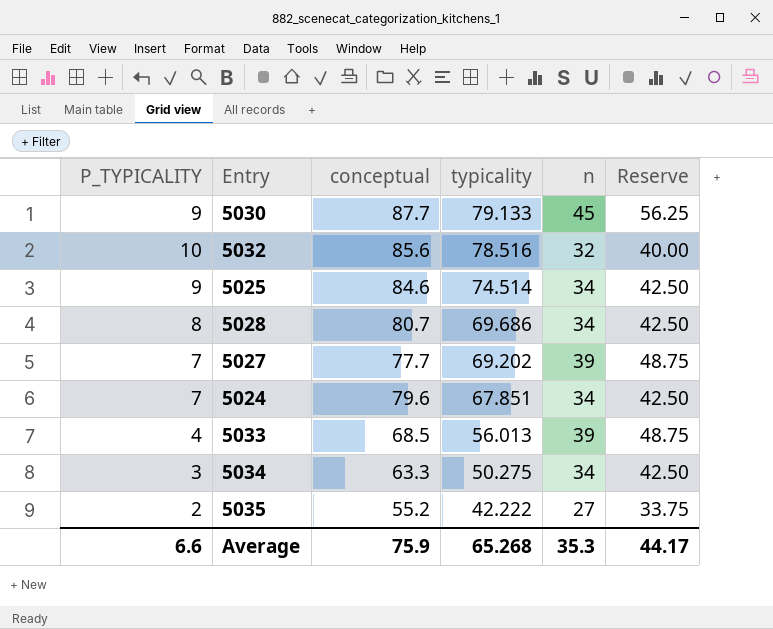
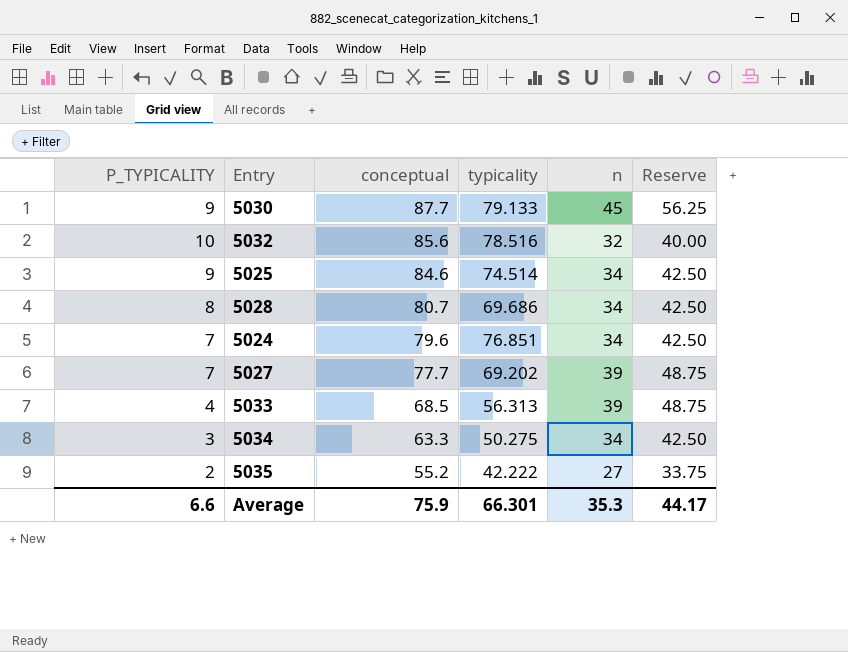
row order: typicality descending -> conceptual descending
5024 | typicality: 67.851 -> 76.851
5033 | typicality: 56.013 -> 56.313
Average | typicality: 65.268 -> 66.301

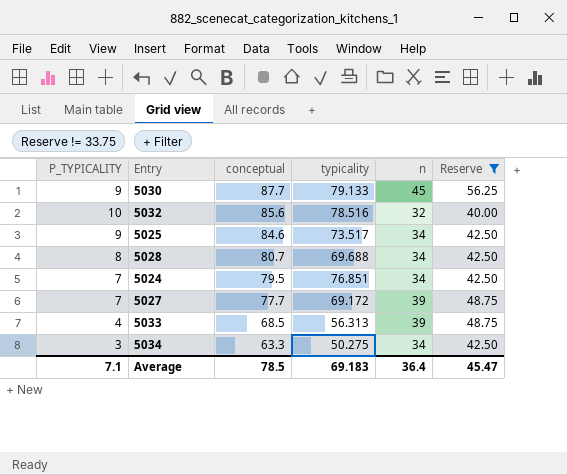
filter: none -> Reserve != 33.75
5025 | typicality: 74.514 -> 73.517
5028 | typicality: 69.686 -> 69.688
5024 | conceptual: 79.6 -> 79.5
5027 | typicality: 69.202 -> 69.172
Average | P_TYPICALITY: 6.6 -> 7.1
Average | conceptual: 75.9 -> 78.5
Average | typicality: 66.301 -> 69.183
Average | n: 35.3 -> 36.4
Average | Reserve: 44.17 -> 45.47

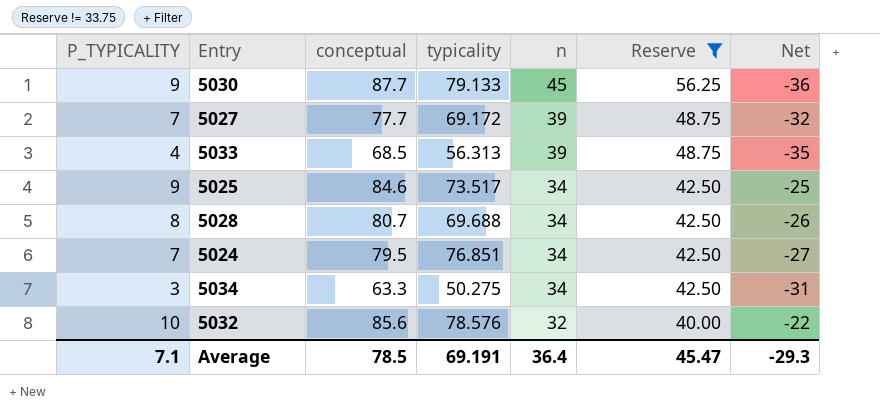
row order: conceptual descending -> n descending
column Net | formula: none -> [P_TYPICALITY] - [n]
5032 | typicality: 78.516 -> 78.576
Average | typicality: 69.183 -> 69.191

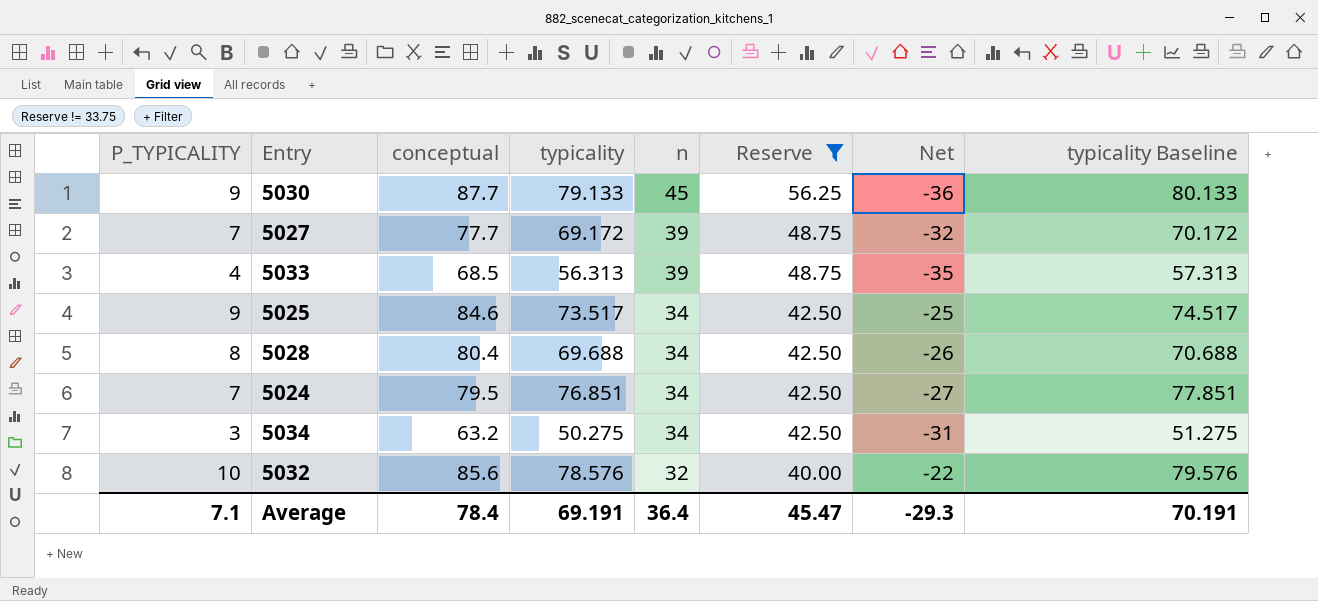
column typicality Baseline | formula: none -> [typicality] + 1
5028 | conceptual: 80.7 -> 80.4
5034 | conceptual: 63.3 -> 63.2
Average | conceptual: 78.5 -> 78.4

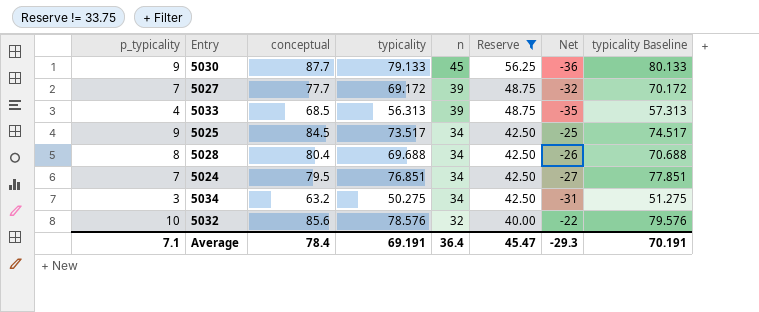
column name: P_TYPICALITY -> p_typicality
5025 | conceptual: 84.6 -> 84.5

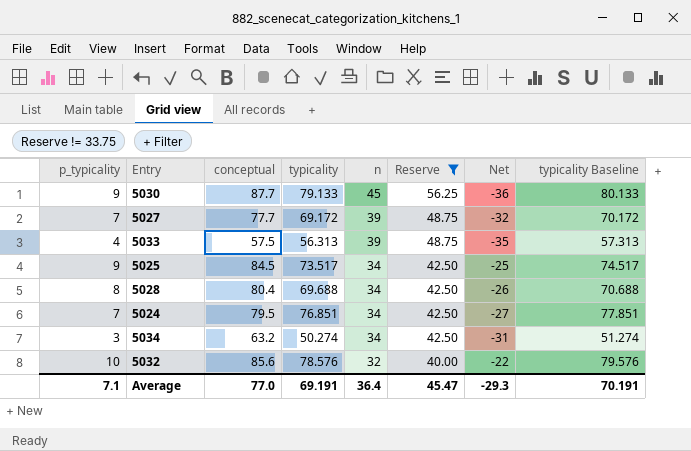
5033 | conceptual: 68.5 -> 57.5
5034 | typicality: 50.275 -> 50.274
5034 | typicality Baseline: 51.275 -> 51.274
Average | conceptual: 78.4 -> 77.0

